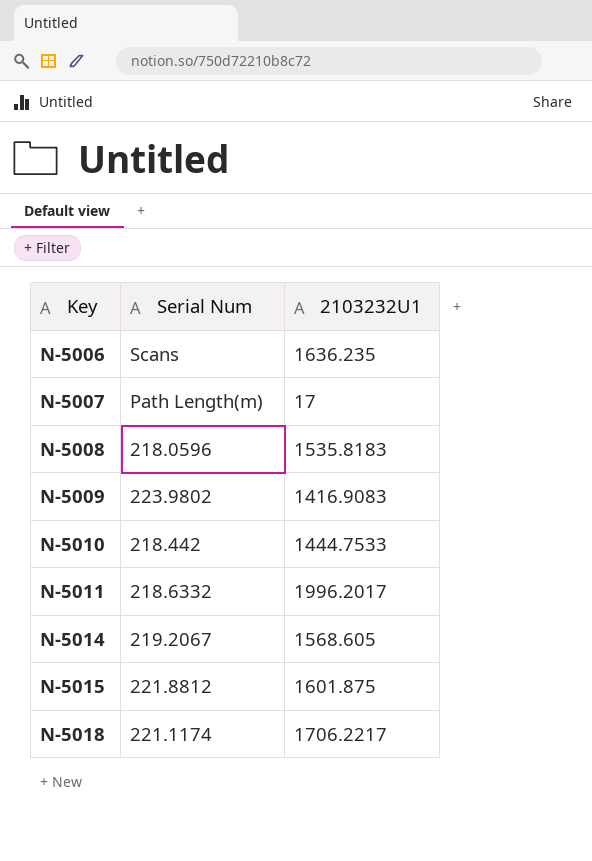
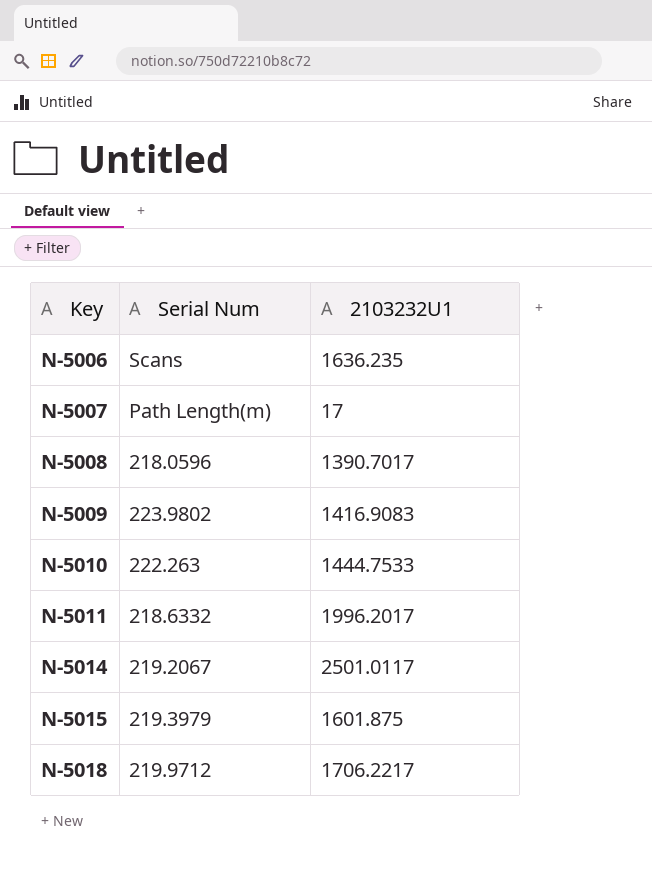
N-5008 | 2103232U1: 1535.8183 -> 1390.7017
N-5010 | Serial Num: 218.442 -> 222.263
N-5014 | 2103232U1: 1568.605 -> 2501.0117
N-5015 | Serial Num: 221.8812 -> 219.3979
N-5018 | Serial Num: 221.1174 -> 219.9712

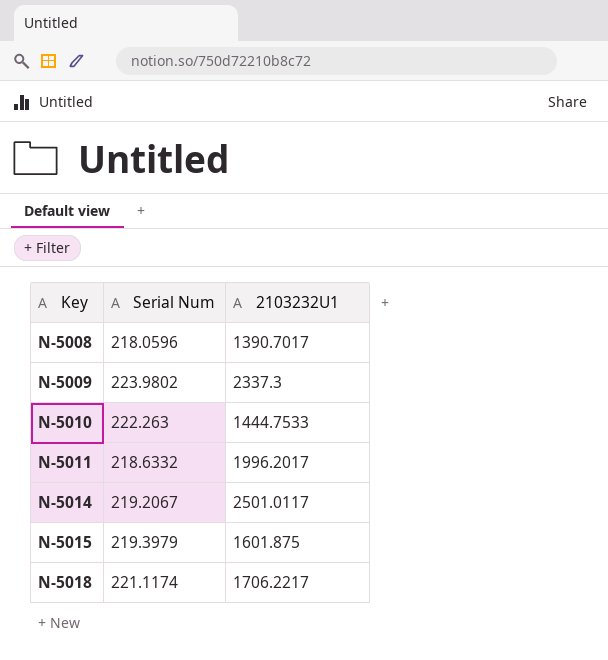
row N-5006: Scans | 1636.235 -> none
row N-5007: Path Length(m) | 17 -> none
N-5009 | 2103232U1: 1416.9083 -> 2337.3
N-5018 | Serial Num: 219.9712 -> 221.1174

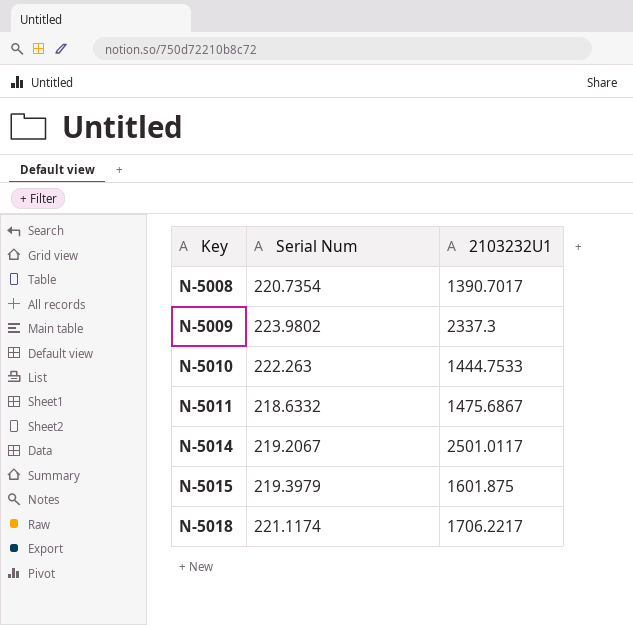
N-5008 | Serial Num: 218.0596 -> 220.7354
N-5011 | 2103232U1: 1996.2017 -> 1475.6867

